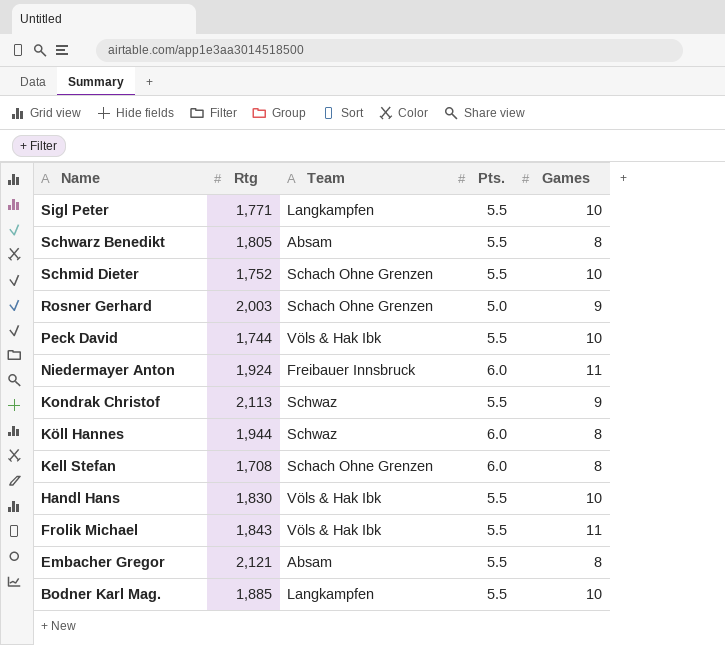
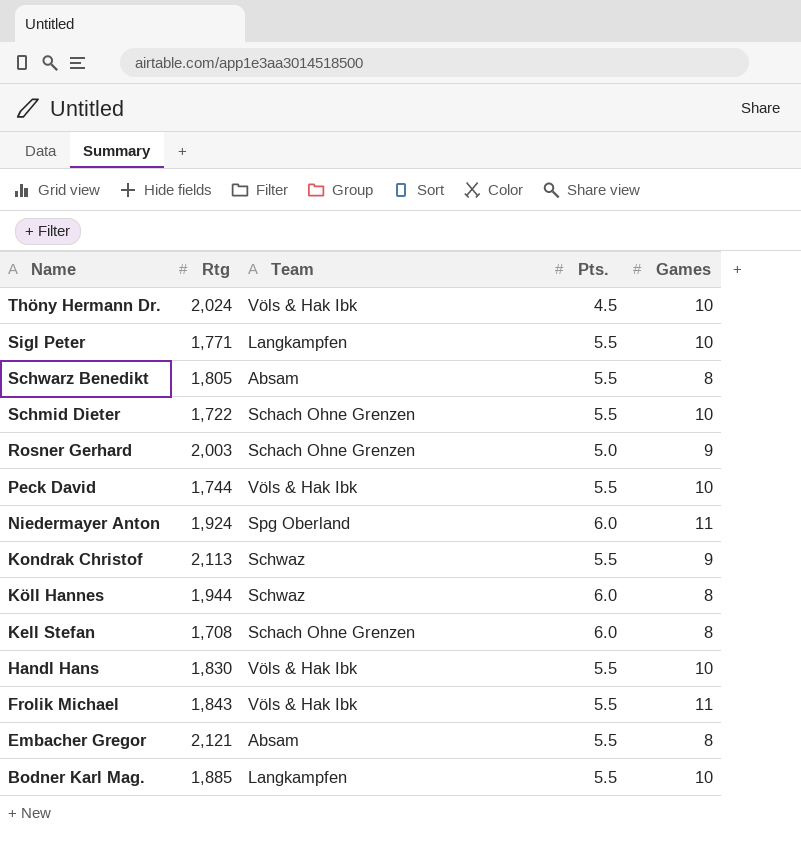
row Thöny Hermann Dr.: none -> 2,024 | Völs & Hak Ibk | 4.5 | 10
Schmid Dieter | Rtg: 1,752 -> 1,722
Niedermayer Anton | Team: Freibauer Innsbruck -> Spg Oberland

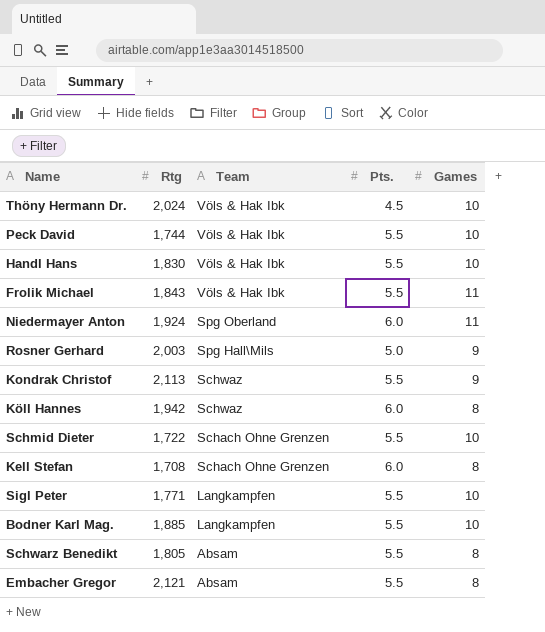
row order: Name descending -> Team descending
Rosner Gerhard | Team: Schach Ohne Grenzen -> Spg Hall\Mils
Köll Hannes | Rtg: 1,944 -> 1,942

